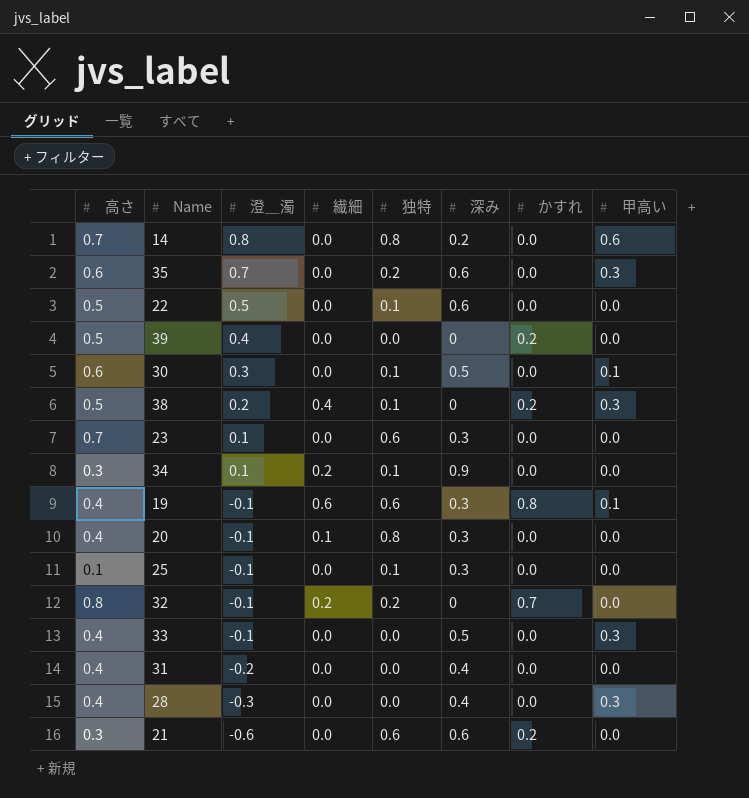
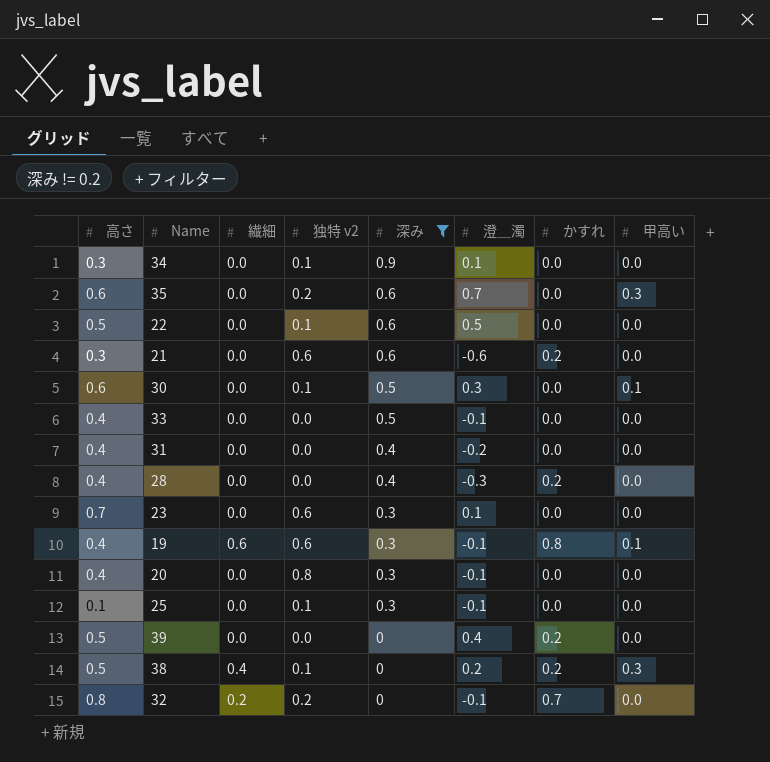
filter: none -> 深み != 0.2
row order: 澄＿濁 descending -> 深み descending
column name: 独特 -> 独特 v2
column 澄＿濁 | position: 3 -> 6
34 | 繊細: 0.2 -> 0.0
33 | 甲高い: 0.3 -> 0.0
28 | かすれ: 0.0 -> 0.2
28 | 甲高い: 0.3 -> 0.0
20 | 繊細: 0.1 -> 0.0

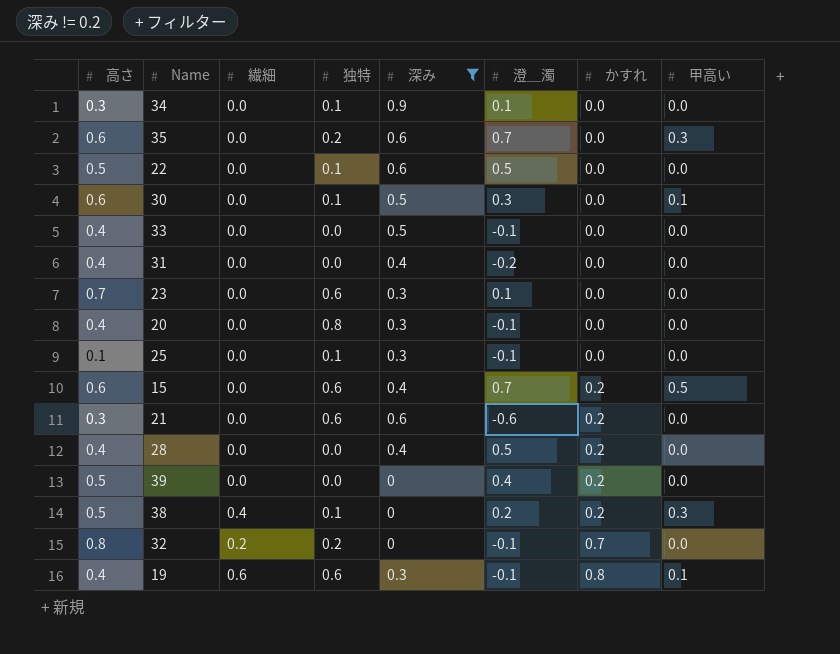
row order: 深み descending -> かすれ ascending
column name: 独特 v2 -> 独特
row 15: none -> 0.6 | 0.0 | 0.6 | 0.4 | 0.7 | 0.2 | 0.5
28 | 澄＿濁: -0.3 -> 0.5

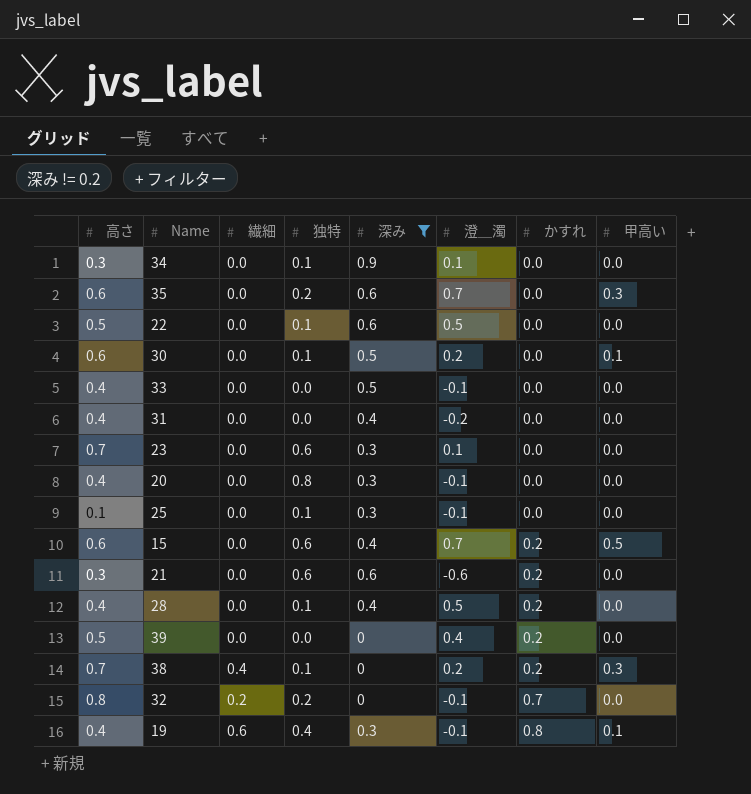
30 | 澄＿濁: 0.3 -> 0.2
28 | 独特: 0.0 -> 0.1
38 | 高さ: 0.5 -> 0.7
19 | 独特: 0.6 -> 0.4

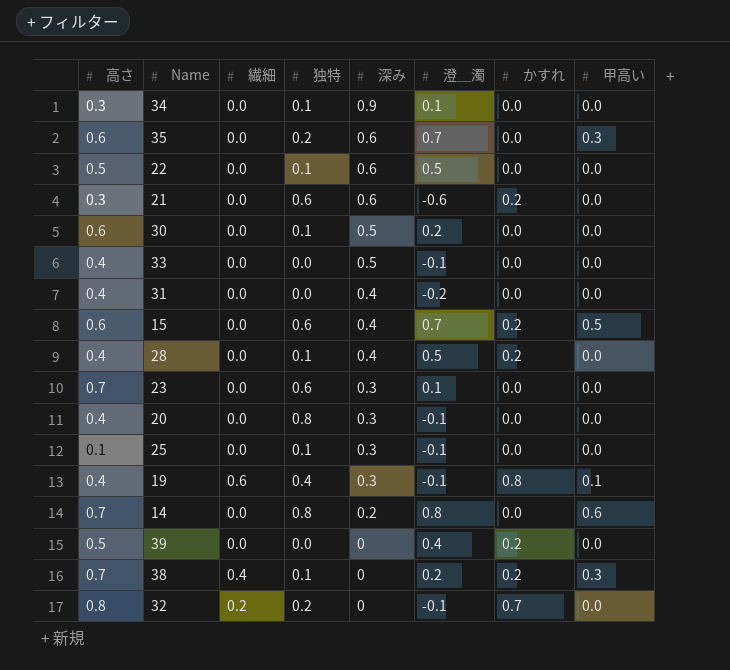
filter: 深み != 0.2 -> none
row order: かすれ ascending -> 深み descending
30 | 甲高い: 0.1 -> 0.0

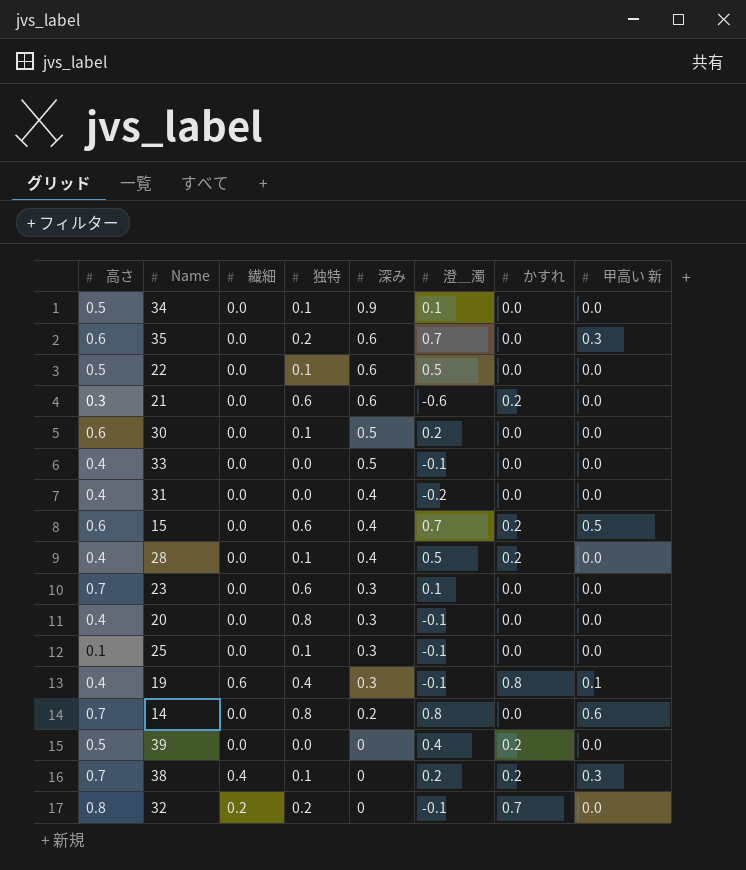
column name: 甲高い -> 甲高い 新
34 | 高さ: 0.3 -> 0.5

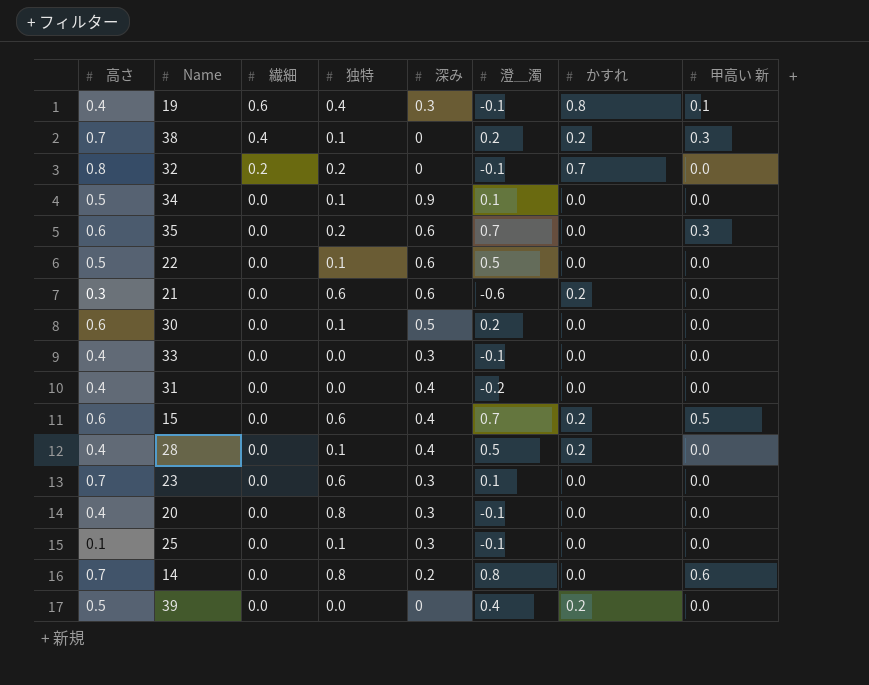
row order: 深み descending -> 繊細 descending
33 | 深み: 0.5 -> 0.3

